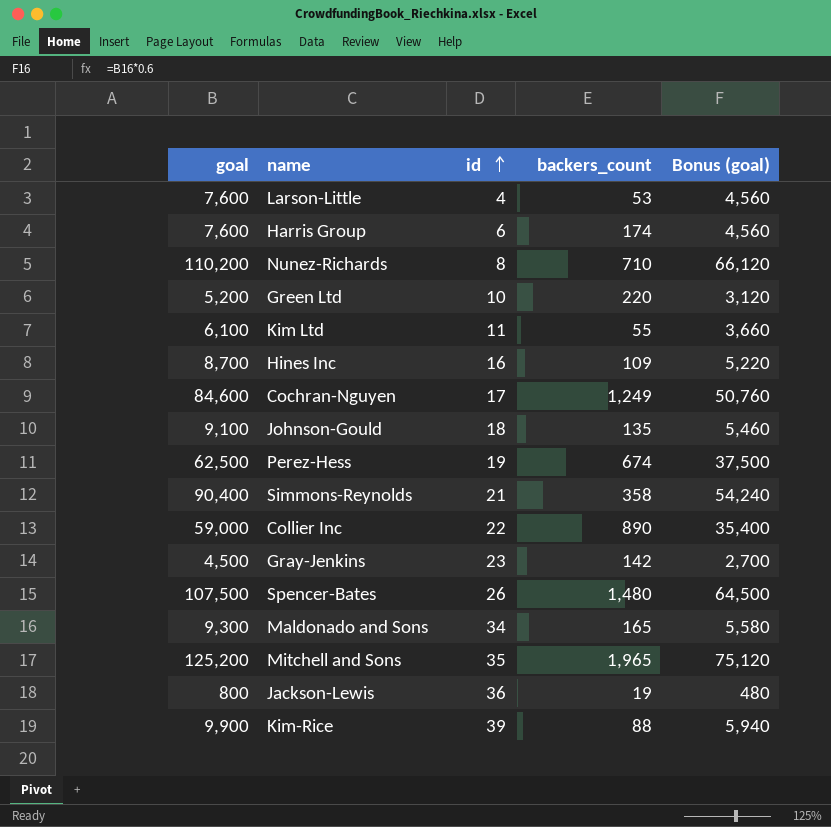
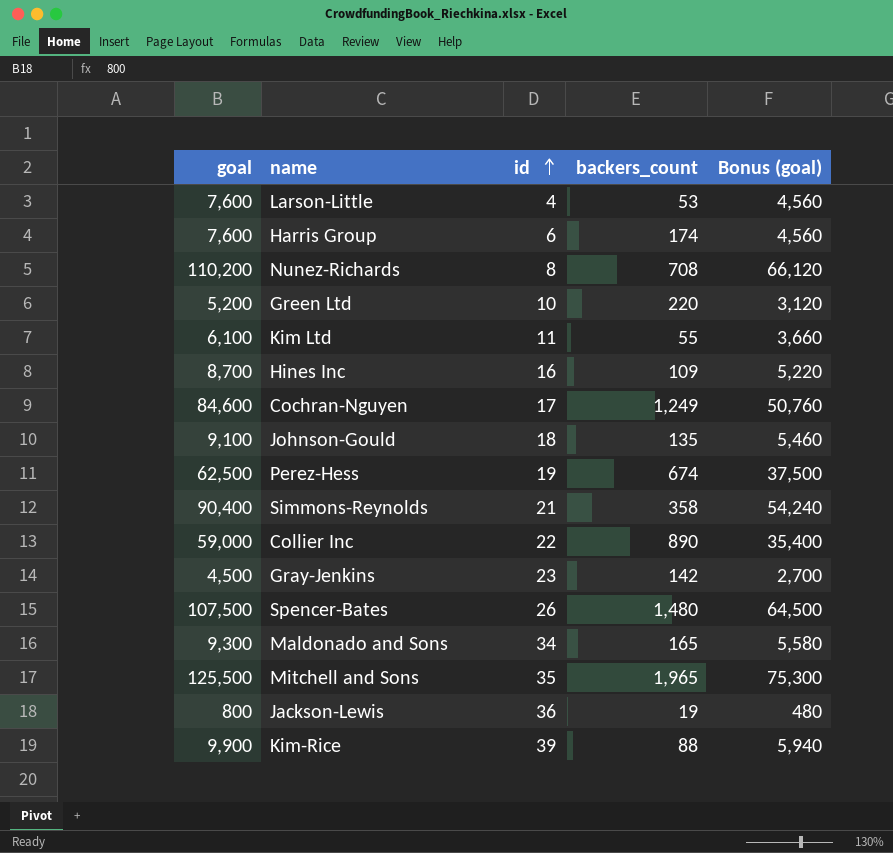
Nunez-Richards | backers_count: 710 -> 708
Mitchell and Sons | goal: 125,200 -> 125,500
Mitchell and Sons | Bonus (goal): 75,120 -> 75,300

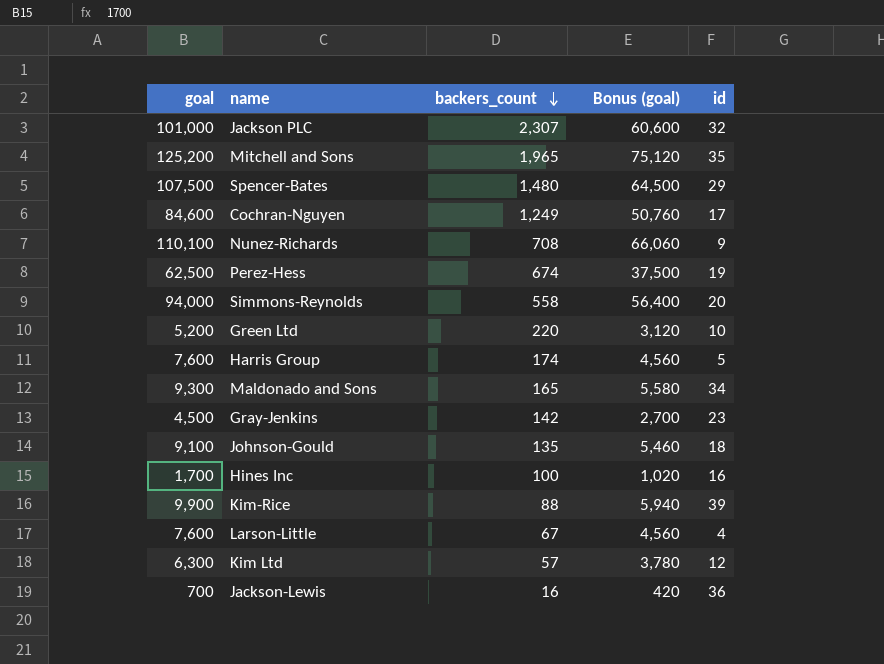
row order: id ascending -> backers_count descending
column id | position: 3 -> 5
row Collier Inc: 59,000 | 22 | 890 | 35,400 -> none
row Jackson PLC: none -> 101,000 | 2,307 | 60,600 | 32
Mitchell and Sons | goal: 125,500 -> 125,200
Mitchell and Sons | Bonus (goal): 75,300 -> 75,120
Spencer-Bates | id: 26 -> 29
Nunez-Richards | goal: 110,200 -> 110,100
Nunez-Richards | Bonus (goal): 66,120 -> 66,060
Nunez-Richards | id: 8 -> 9
Simmons-Reynolds | goal: 90,400 -> 94,000
Simmons-Reynolds | backers_count: 358 -> 558
Simmons-Reynolds | Bonus (goal): 54,240 -> 56,400
Simmons-Reynolds | id: 21 -> 20
Harris Group | id: 6 -> 5
Hines Inc | goal: 8,700 -> 1,700
Hines Inc | backers_count: 109 -> 100
Hines Inc | Bonus (goal): 5,220 -> 1,020
Larson-Little | backers_count: 53 -> 67
Kim Ltd | goal: 6,100 -> 6,300
Kim Ltd | backers_count: 55 -> 57
Kim Ltd | Bonus (goal): 3,660 -> 3,780
Kim Ltd | id: 11 -> 12
Jackson-Lewis | goal: 800 -> 700
Jackson-Lewis | backers_count: 19 -> 16
Jackson-Lewis | Bonus (goal): 480 -> 420

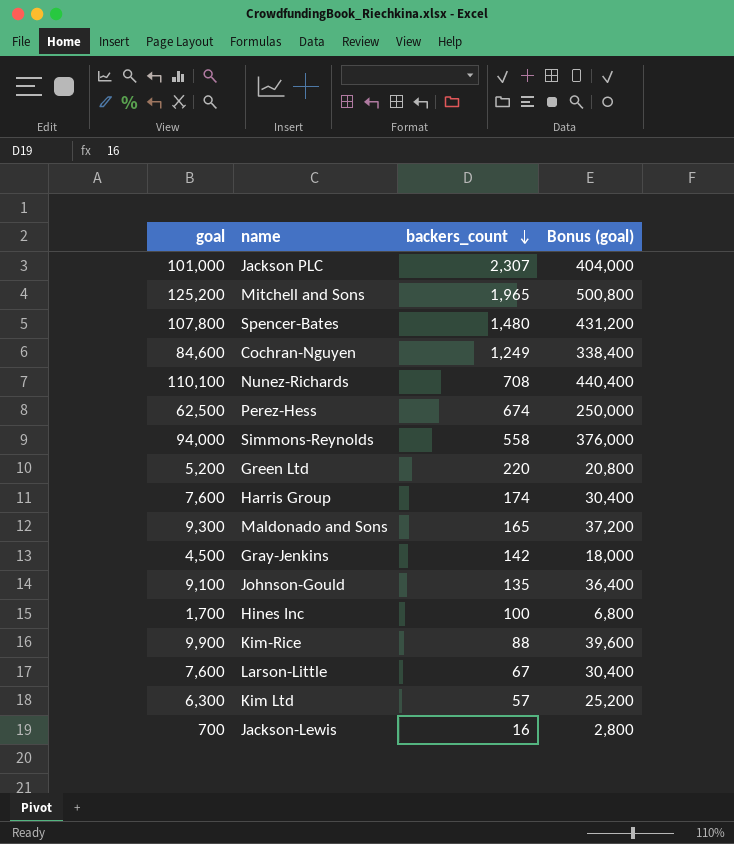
column id | position: 5 -> none
column Bonus (goal) | formula: [goal] * 0.6 -> [goal] * 4
Spencer-Bates | goal: 107,500 -> 107,800

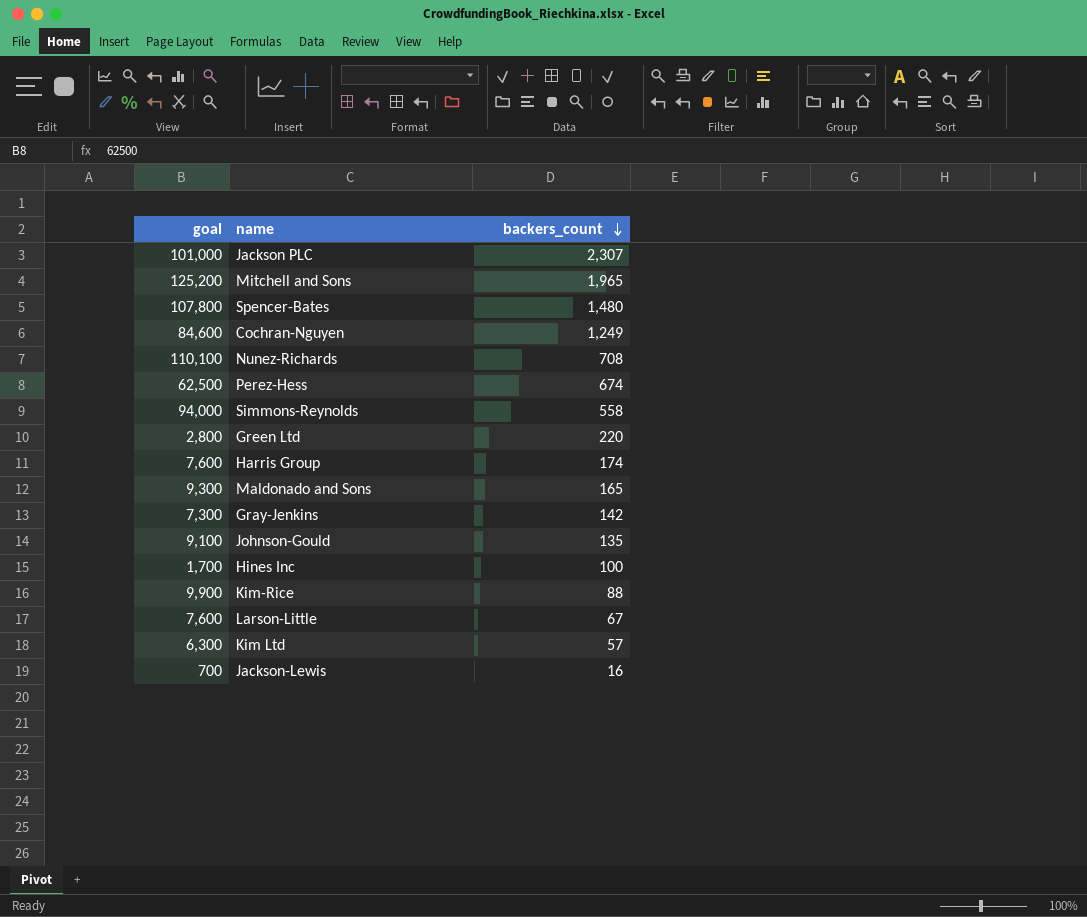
column Bonus (goal) | formula: [goal] * 4 -> none
Green Ltd | goal: 5,200 -> 2,800
Gray-Jenkins | goal: 4,500 -> 7,300

